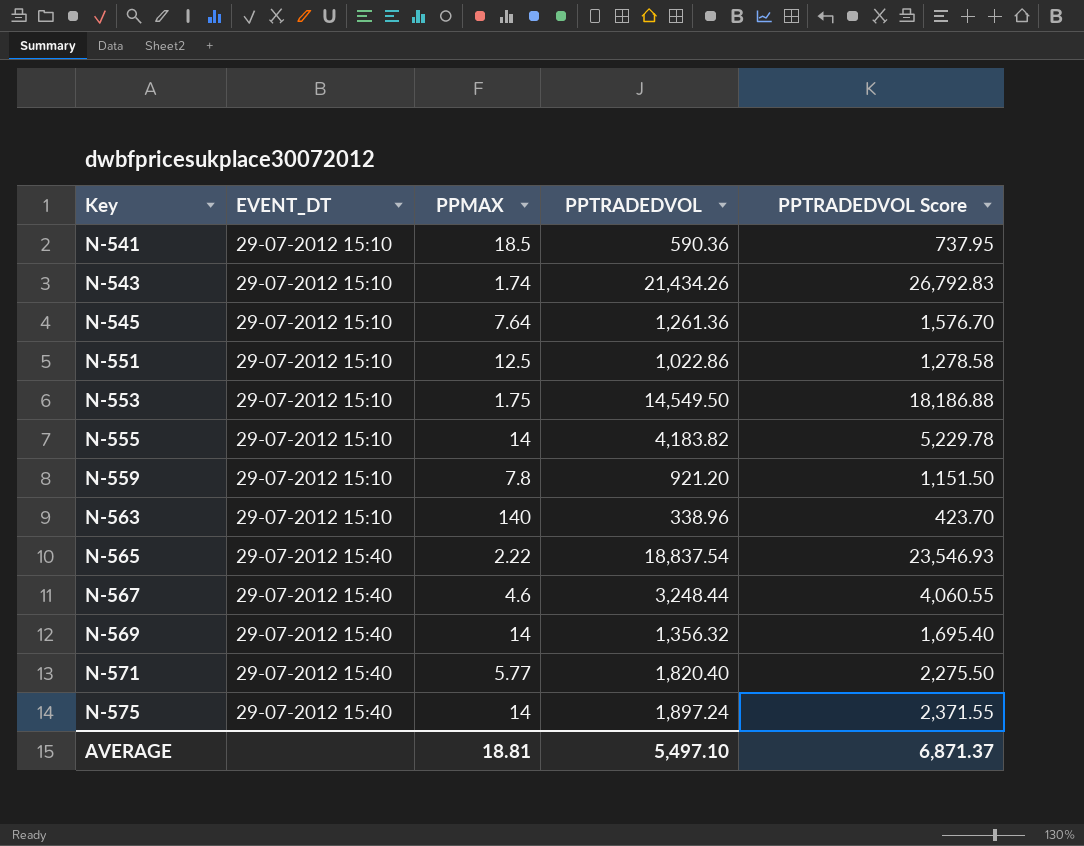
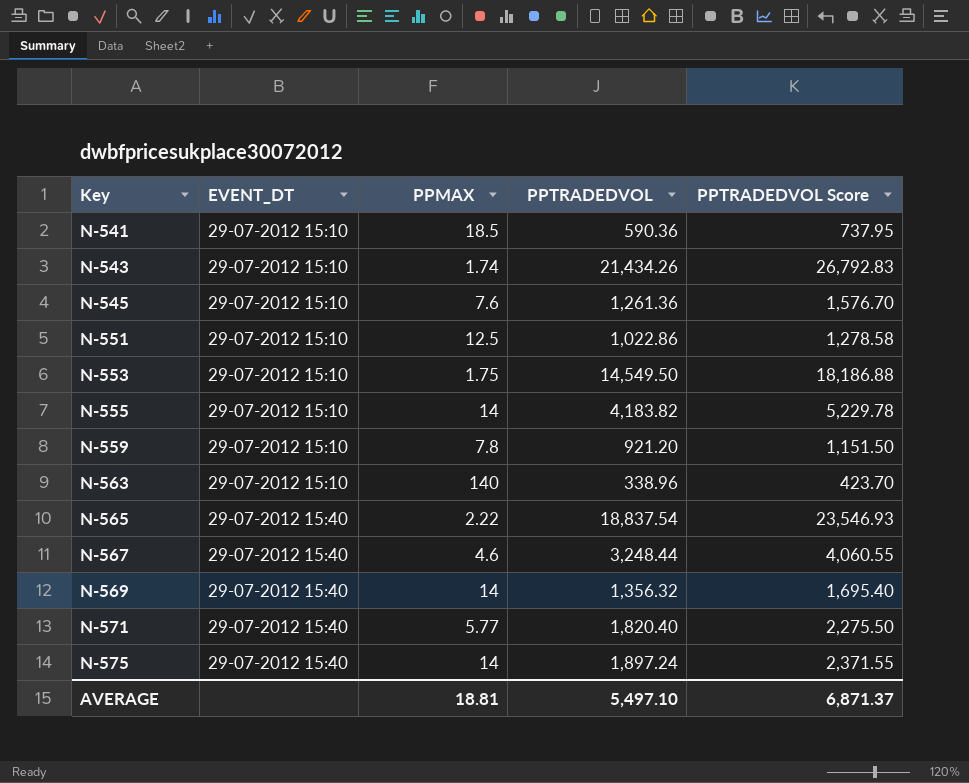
N-545 | PPMAX: 7.64 -> 7.6

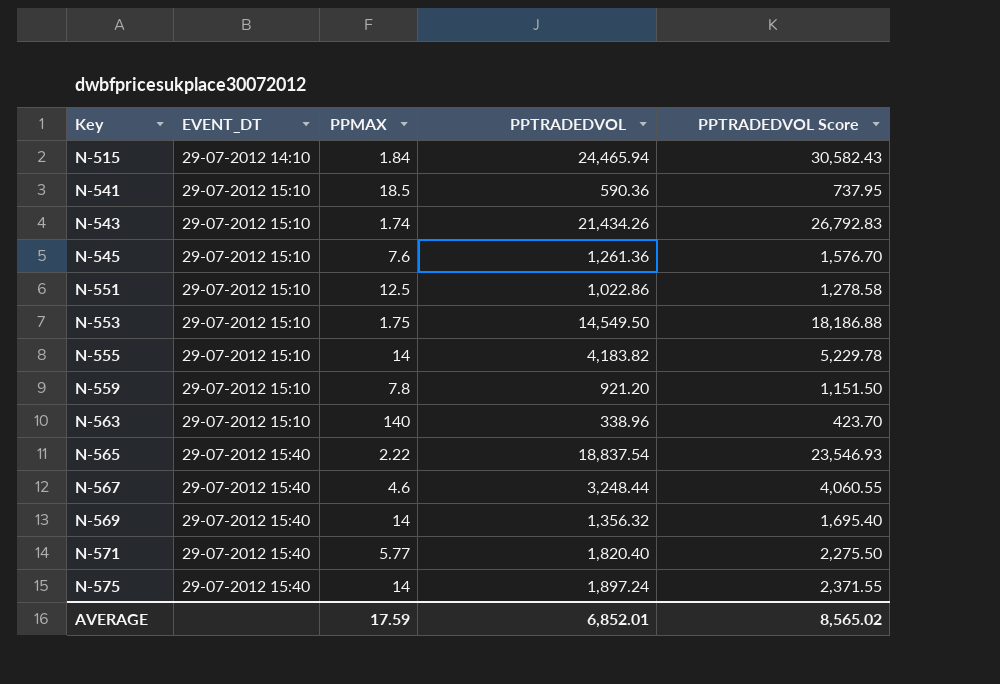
row N-515: none -> 29-07-2012 14:10 | 1.84 | 24,465.94 | 30,582.43
AVERAGE | PPMAX: 18.81 -> 17.59
AVERAGE | PPTRADEDVOL: 5,497.10 -> 6,852.01
AVERAGE | PPTRADEDVOL Score: 6,871.37 -> 8,565.02

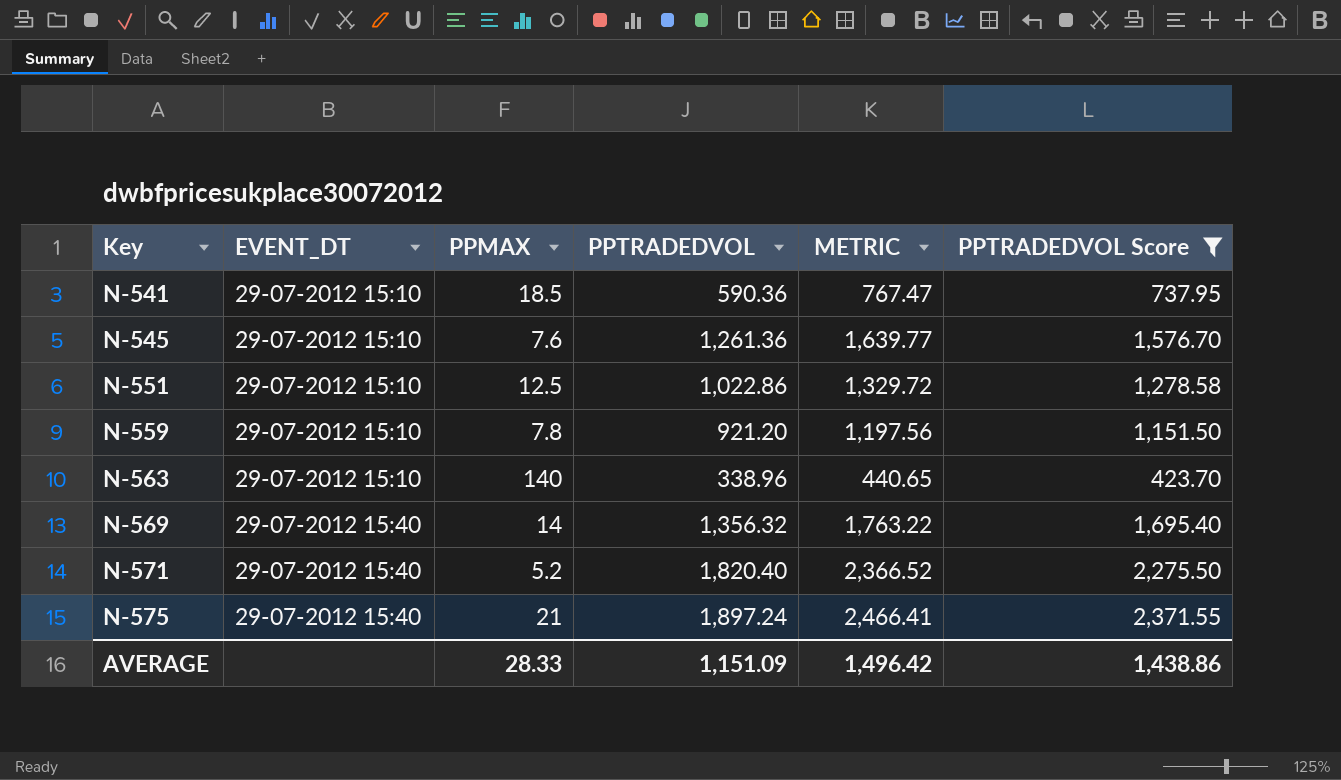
filter: none -> PPTRADEDVOL Score <= 2,371.55
column METRIC | formula: none -> [PPTRADEDVOL] * 1.3
N-571 | PPMAX: 5.77 -> 5.2
N-575 | PPMAX: 14 -> 21
AVERAGE | PPMAX: 17.59 -> 28.33
AVERAGE | PPTRADEDVOL: 6,852.01 -> 1,151.09
AVERAGE | PPTRADEDVOL Score: 8,565.02 -> 1,438.86

